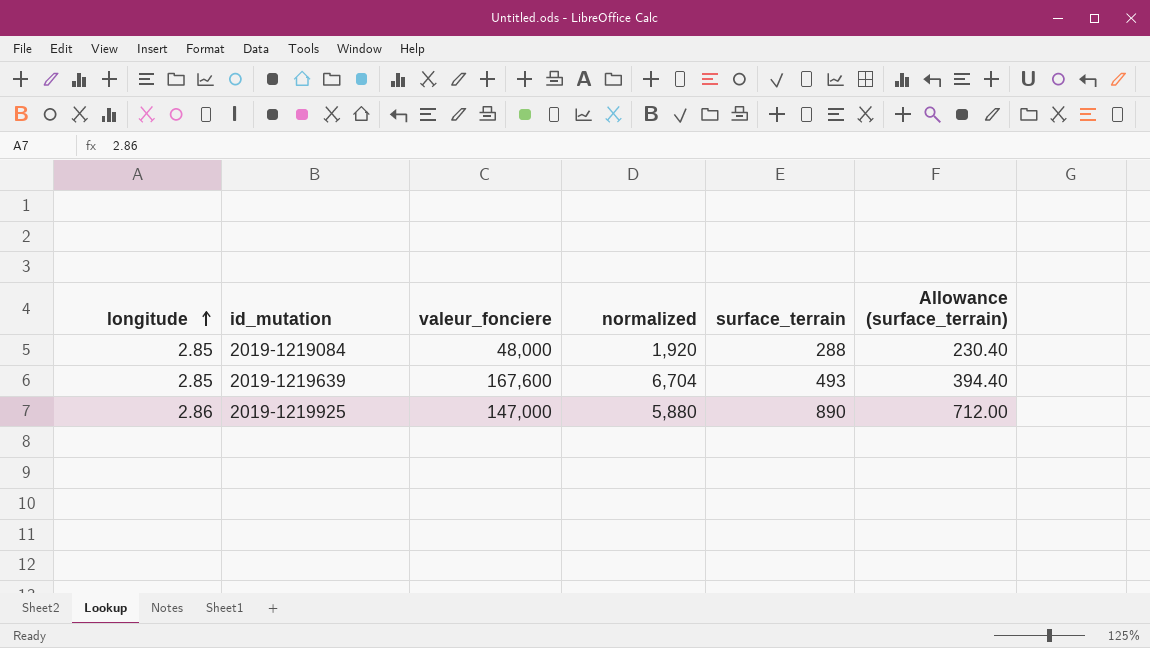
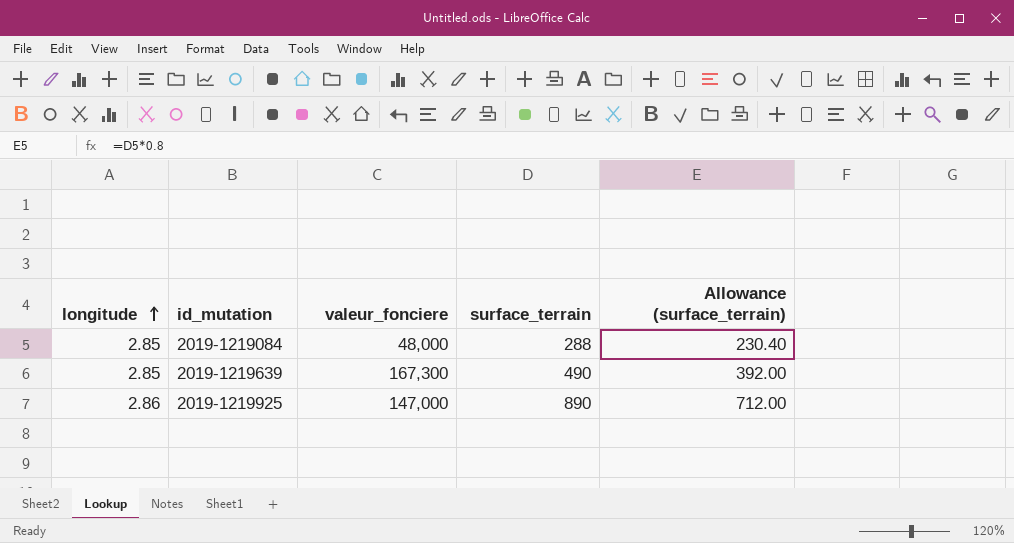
column normalized | formula: [valeur_fonciere] * 0.04 -> none
2019-1219639 | valeur_fonciere: 167,600 -> 167,300
2019-1219639 | surface_terrain: 493 -> 490
2019-1219639 | Allowance (surface_terrain): 394.40 -> 392.00

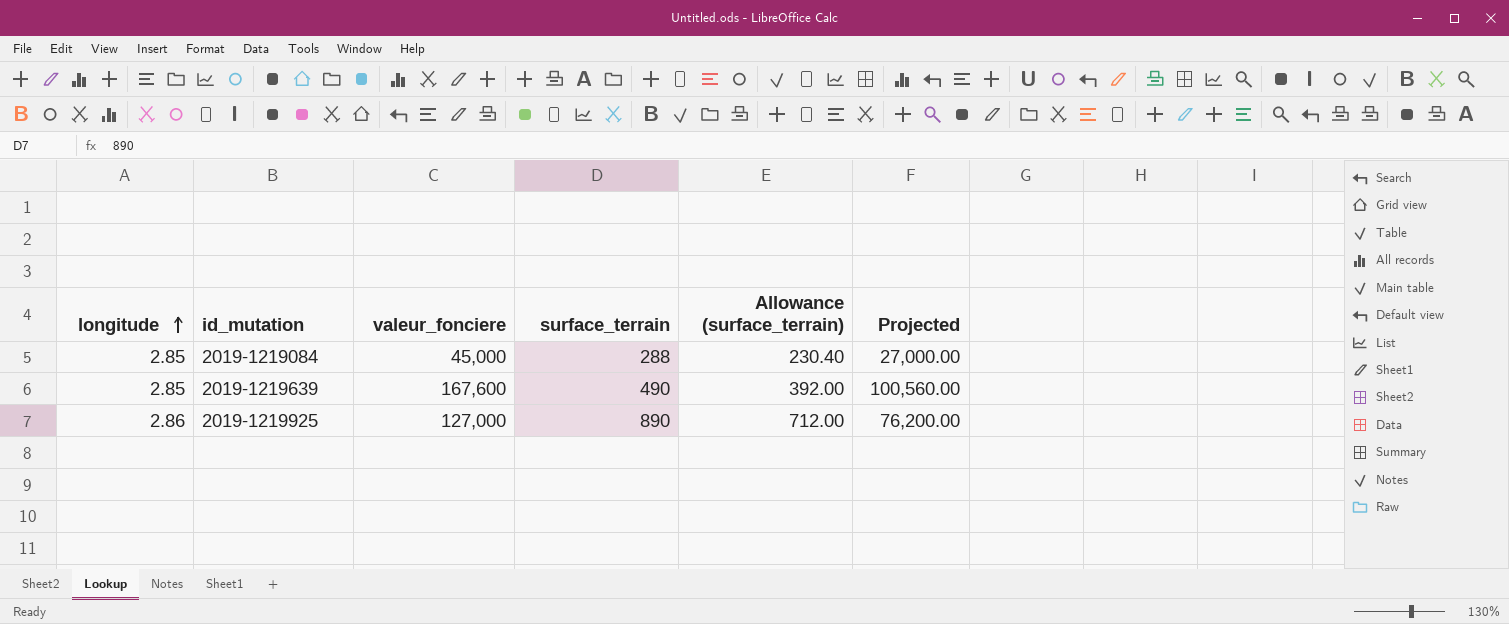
column Projected | formula: none -> [valeur_fonciere] * 0.6
2019-1219084 | valeur_fonciere: 48,000 -> 45,000
2019-1219639 | valeur_fonciere: 167,300 -> 167,600
2019-1219925 | valeur_fonciere: 147,000 -> 127,000

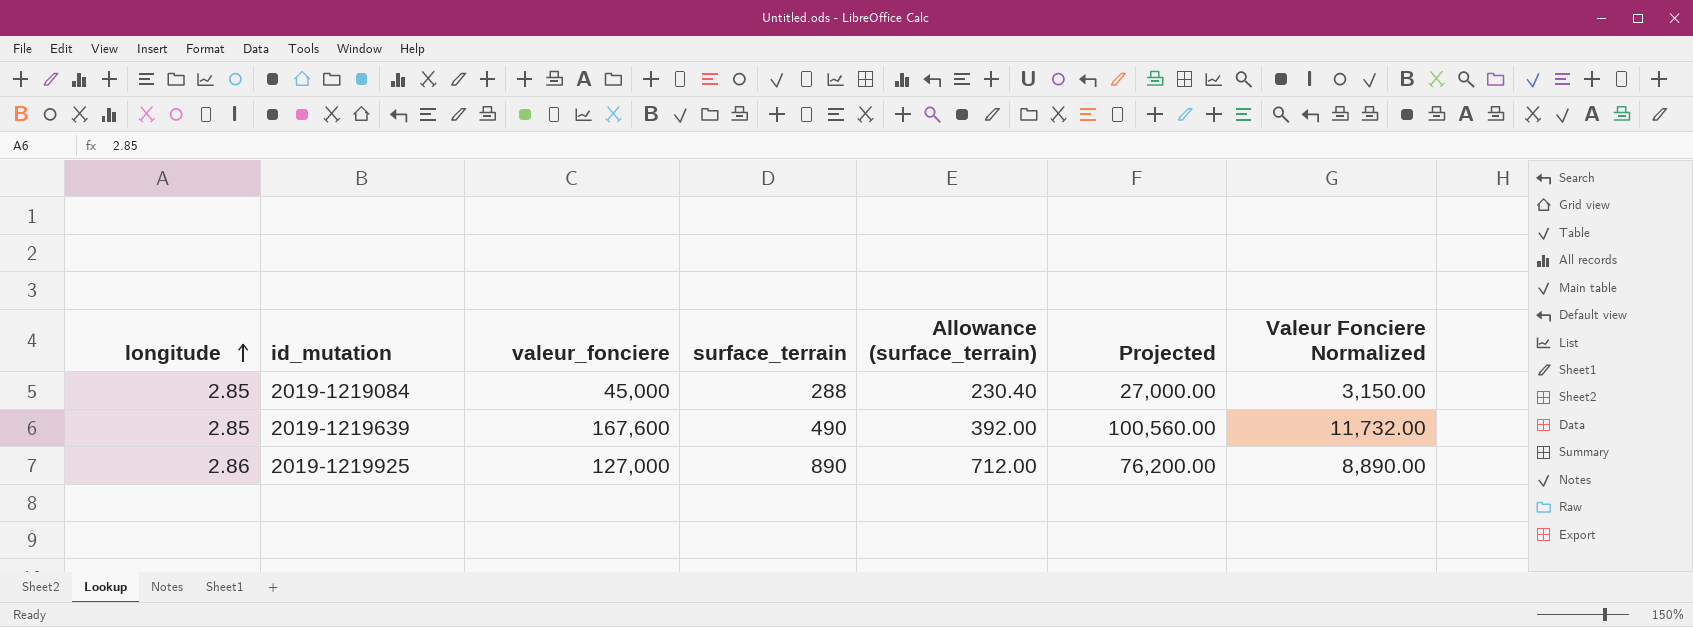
column Valeur Fonciere Normalized | formula: none -> [valeur_fonciere] * 0.07

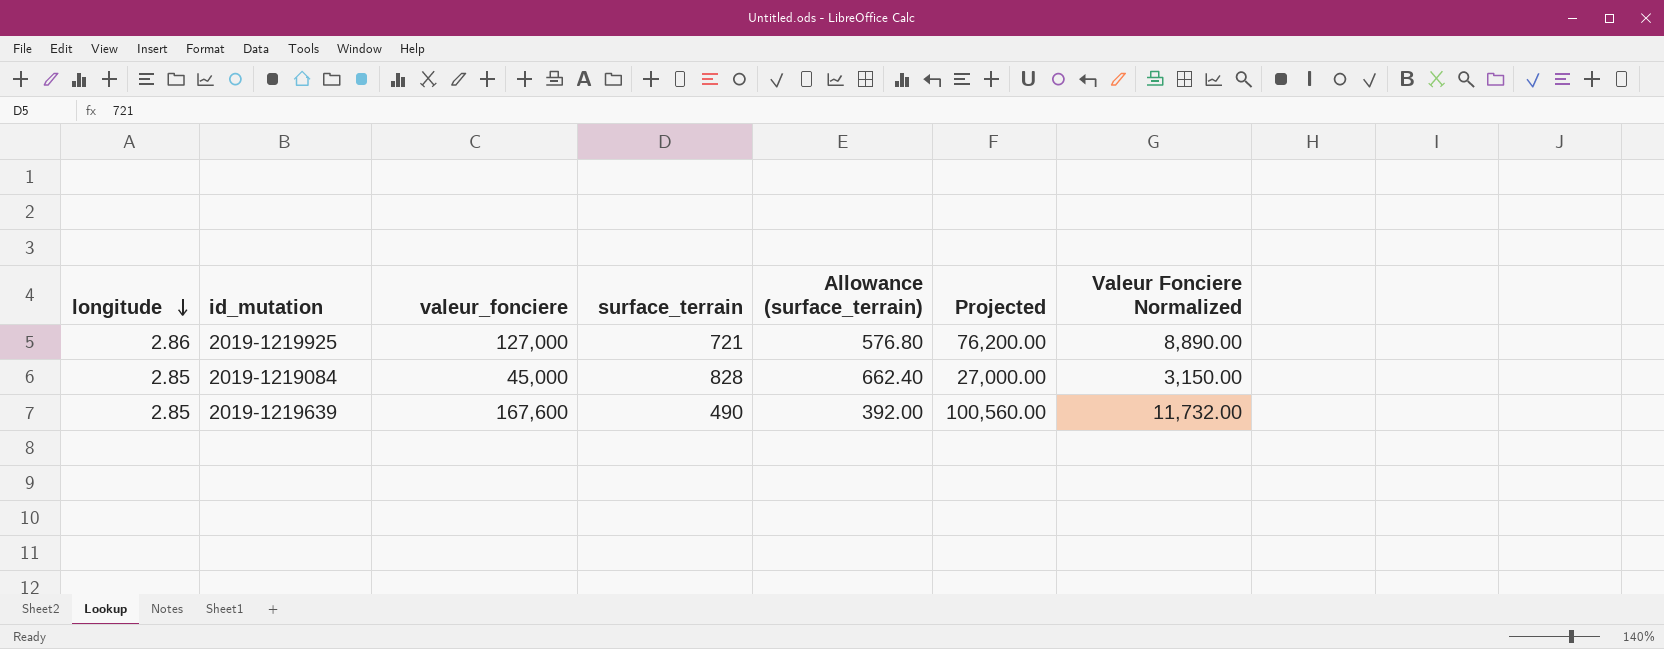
row order: longitude ascending -> longitude descending
2019-1219925 | surface_terrain: 890 -> 721
2019-1219925 | Allowance (surface_terrain): 712.00 -> 576.80
2019-1219084 | surface_terrain: 288 -> 828
2019-1219084 | Allowance (surface_terrain): 230.40 -> 662.40

